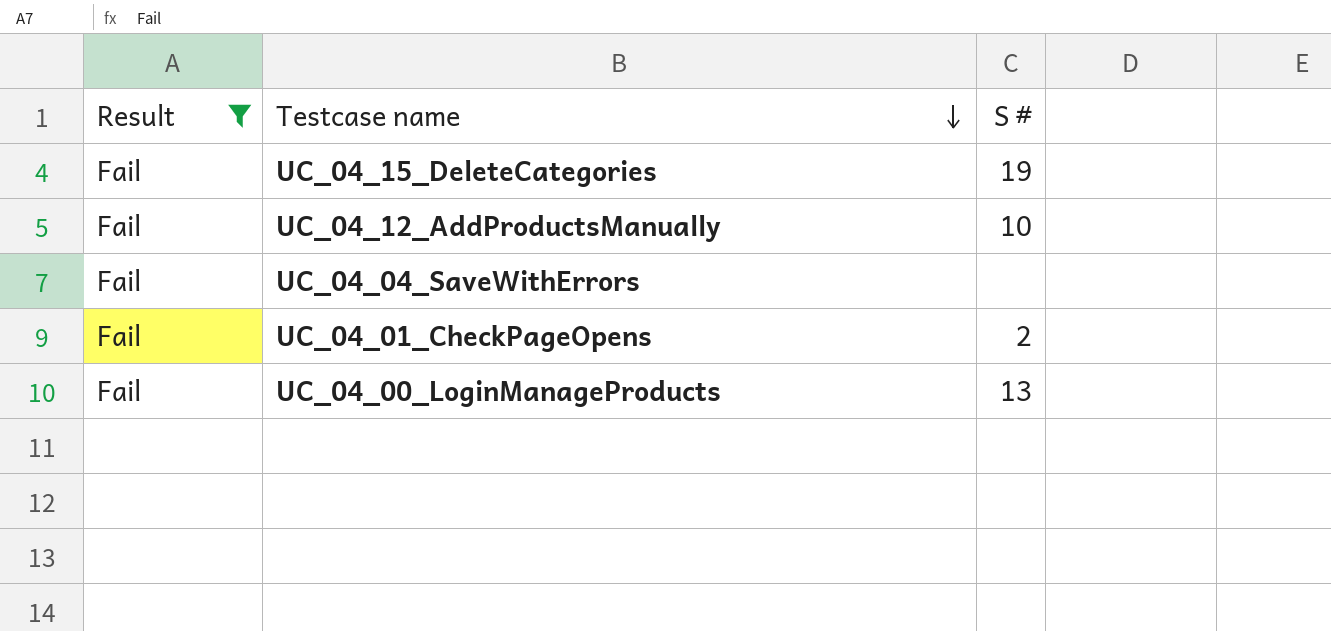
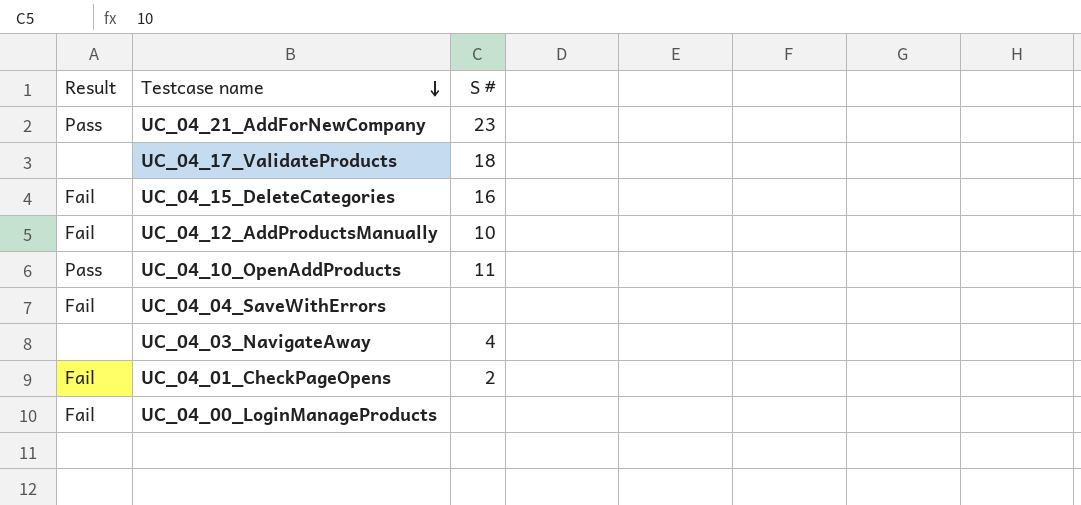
filter: Result = Fail -> none
UC_04_15_DeleteCategories | S #: 19 -> 16
UC_04_00_LoginManageProducts | S #: 13 -> none

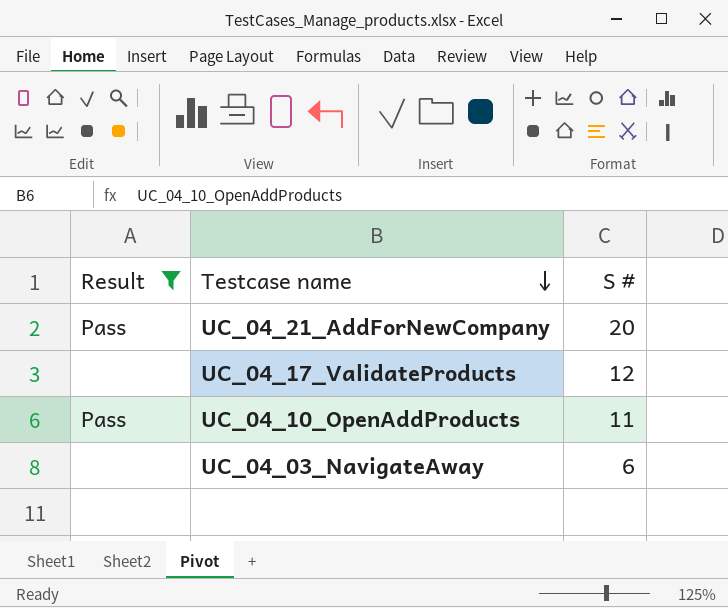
filter: none -> Result != Fail
UC_04_21_AddForNewCompany | S #: 23 -> 20
UC_04_17_ValidateProducts | S #: 18 -> 12
UC_04_03_NavigateAway | S #: 4 -> 6

